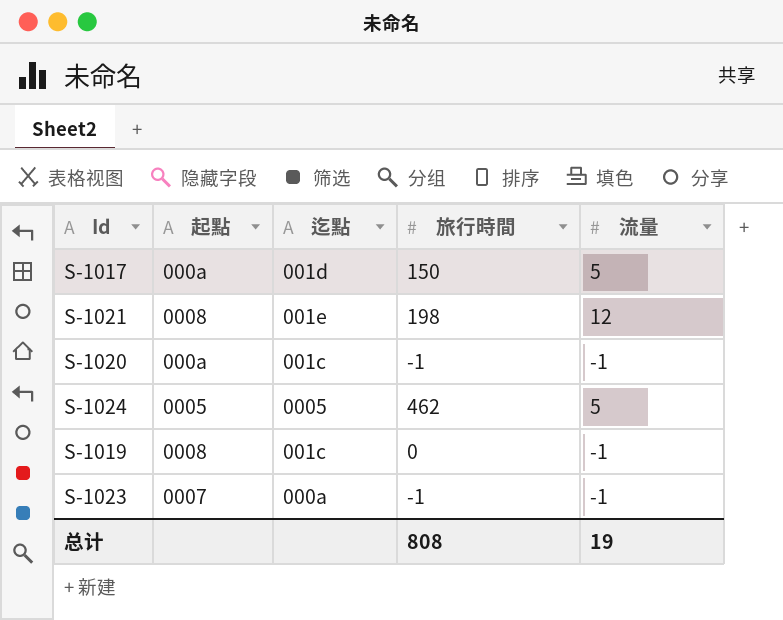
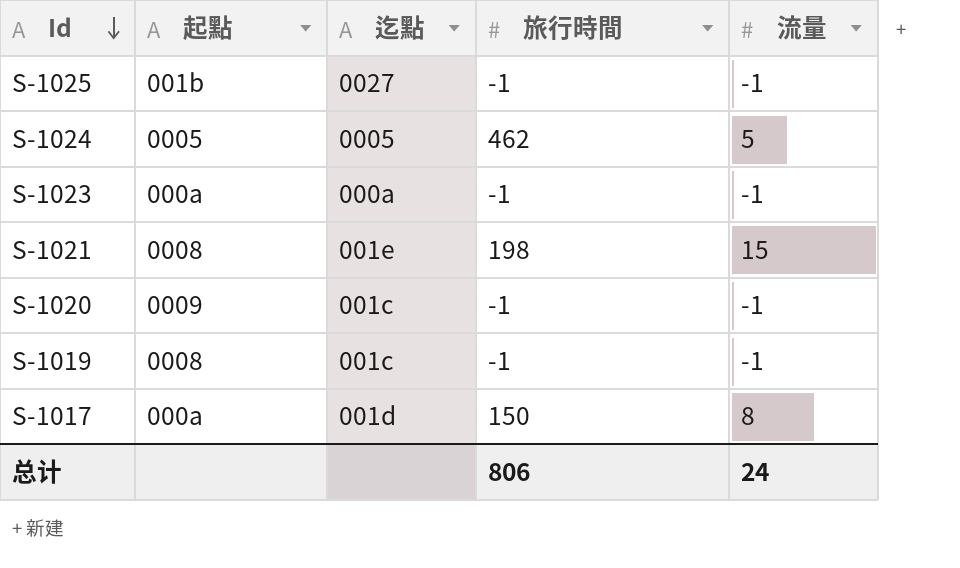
row order: none -> Id descending
row S-1025: none -> 001b | 0027 | -1 | -1
S-1023 | 起點: 0007 -> 000a
S-1021 | 流量: 12 -> 15
S-1020 | 起點: 000a -> 0009
S-1019 | 旅行時間: 0 -> -1
S-1017 | 流量: 5 -> 8
总计 | 旅行時間: 808 -> 806
总计 | 流量: 19 -> 24

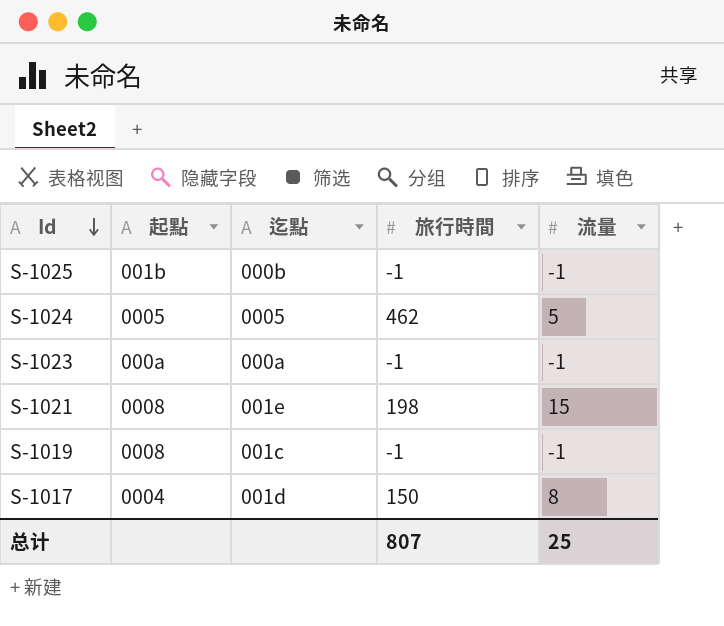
row S-1020: 0009 | 001c | -1 | -1 -> none
S-1025 | 迄點: 0027 -> 000b
S-1017 | 起點: 000a -> 0004
总计 | 旅行時間: 806 -> 807
总计 | 流量: 24 -> 25

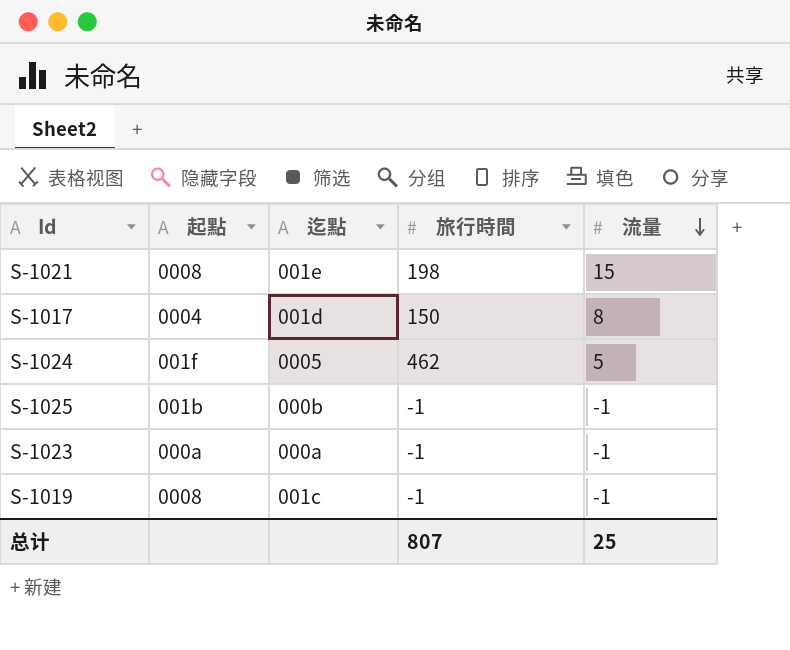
row order: Id descending -> 流量 descending
S-1024 | 起點: 0005 -> 001f

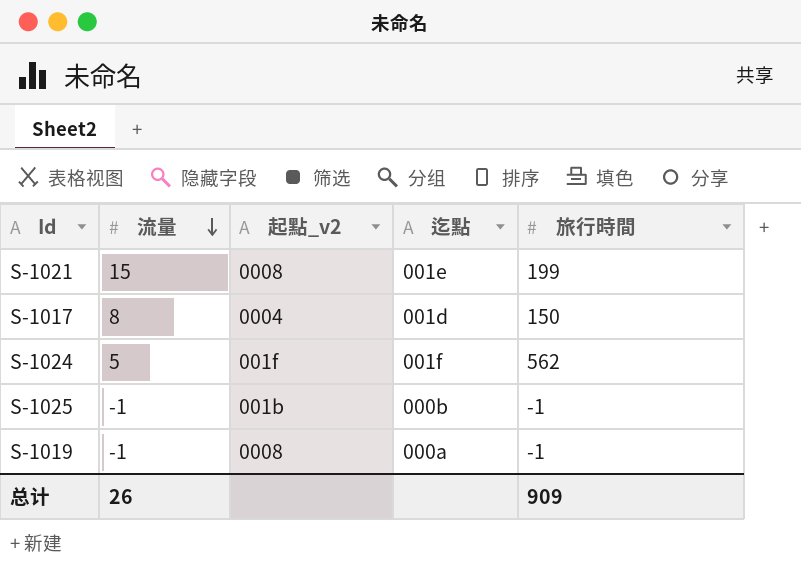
column 流量 | position: 5 -> 2
column name: 起點 -> 起點_v2
row S-1023: 000a | 000a | -1 | -1 -> none
S-1021 | 旅行時間: 198 -> 199
S-1024 | 迄點: 0005 -> 001f
S-1024 | 旅行時間: 462 -> 562
S-1019 | 迄點: 001c -> 000a
总计 | 流量: 25 -> 26
总计 | 旅行時間: 807 -> 909

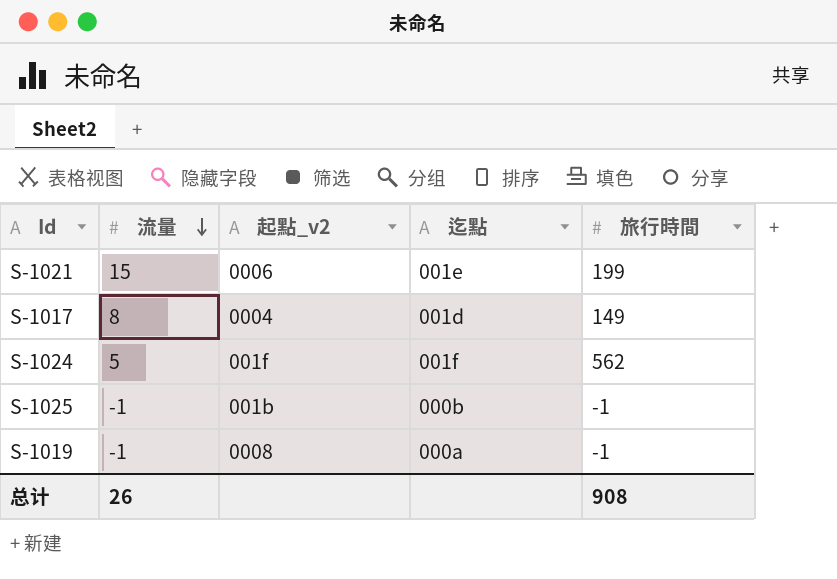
S-1021 | 起點_v2: 0008 -> 0006
S-1017 | 旅行時間: 150 -> 149
总计 | 旅行時間: 909 -> 908

